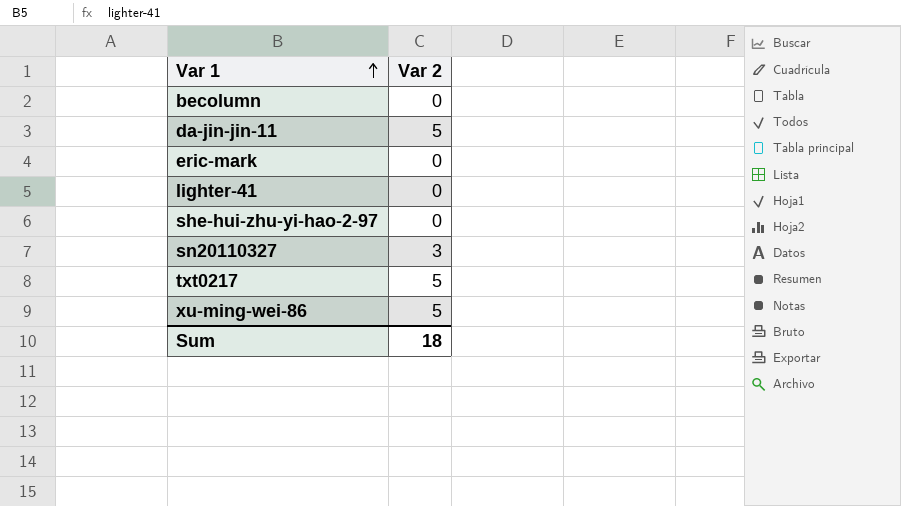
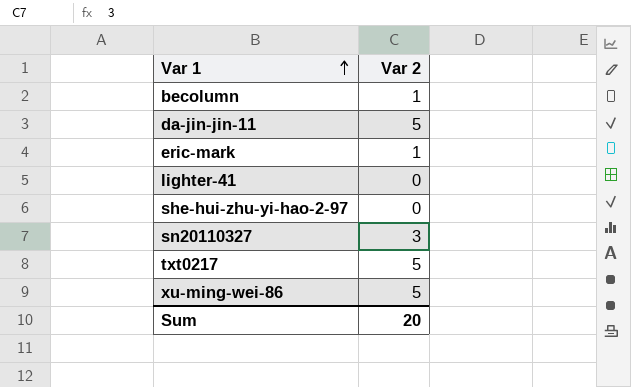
becolumn | Var 2: 0 -> 1
eric-mark | Var 2: 0 -> 1
Sum | Var 2: 18 -> 20

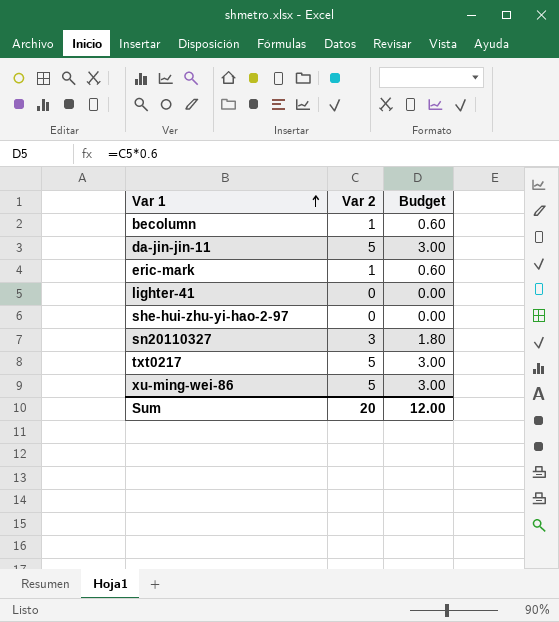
column Budget | formula: none -> [Var 2] * 0.6

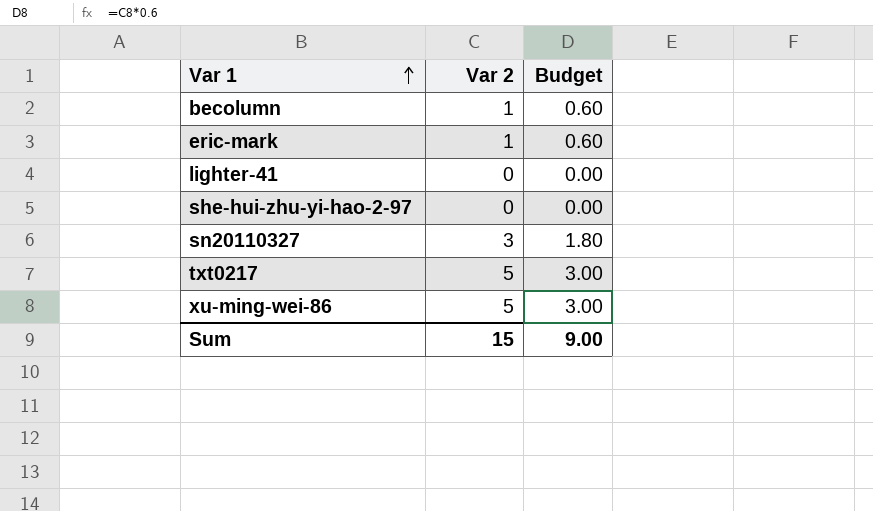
row da-jin-jin-11: 5 | 3.00 -> none
Sum | Var 2: 20 -> 15
Sum | Budget: 12.00 -> 9.00

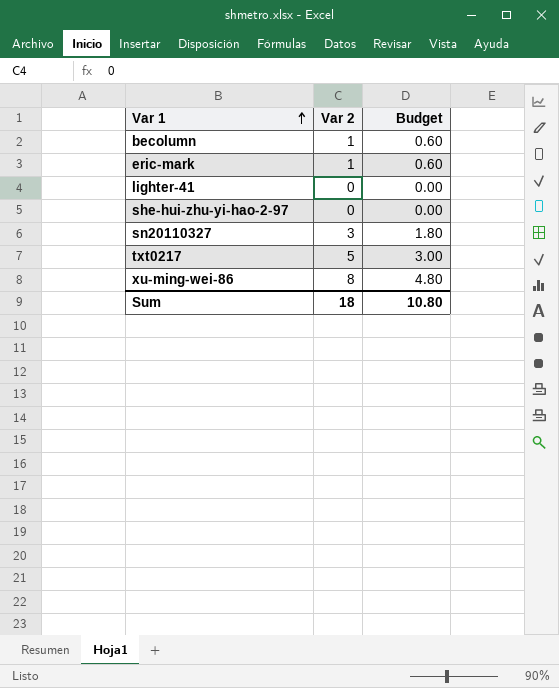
xu-ming-wei-86 | Var 2: 5 -> 8
xu-ming-wei-86 | Budget: 3.00 -> 4.80
Sum | Var 2: 15 -> 18
Sum | Budget: 9.00 -> 10.80

